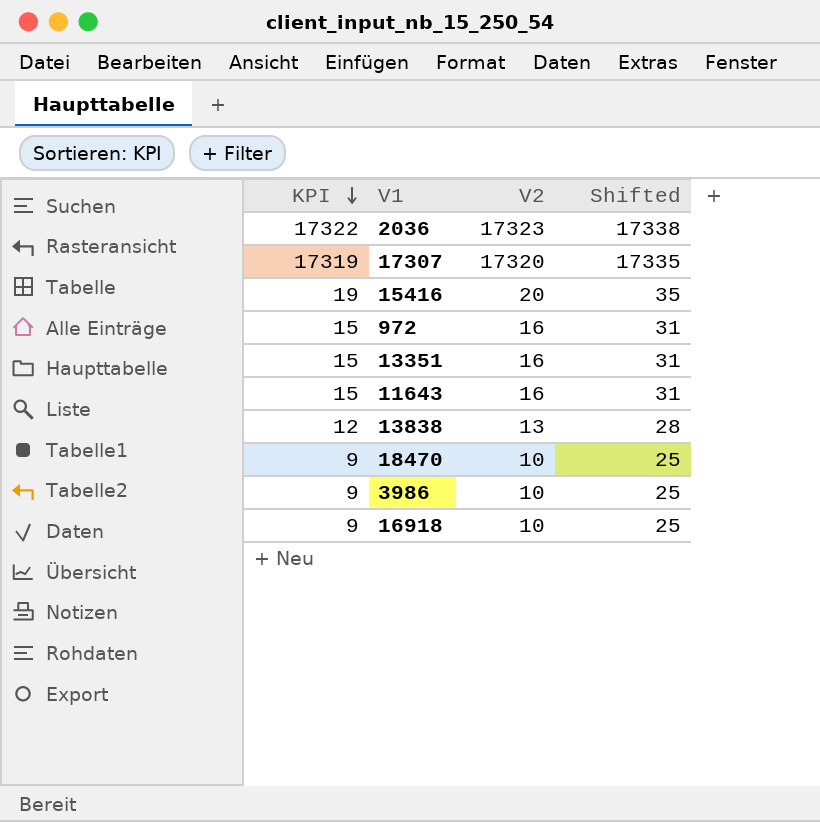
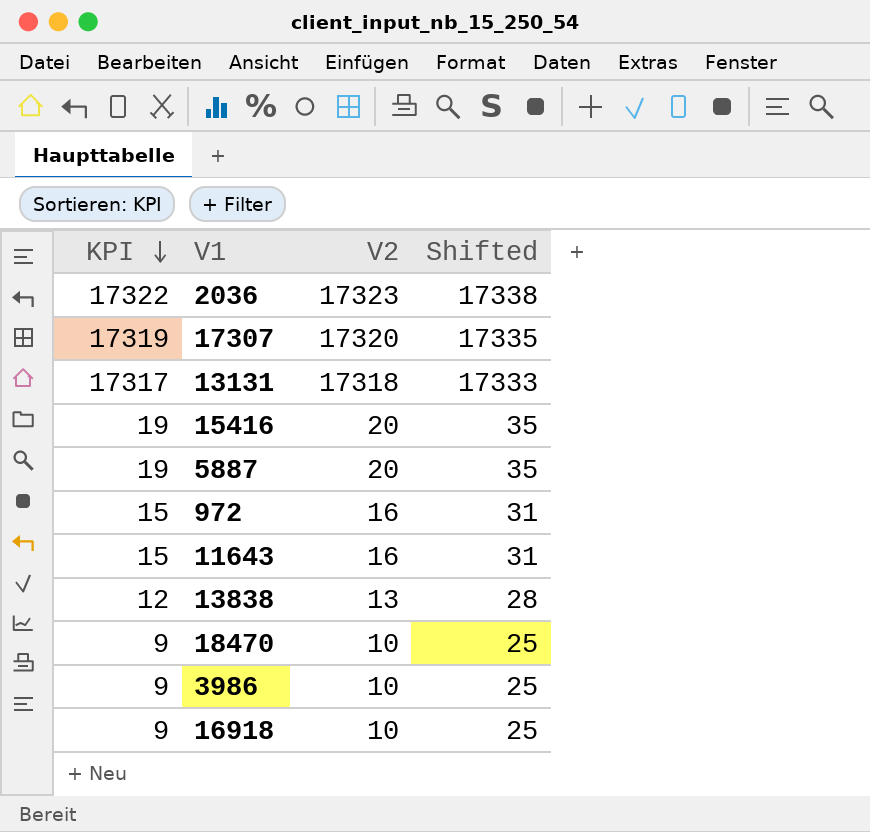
row 13351: 15 | 16 | 31 -> none
row 13131: none -> 17317 | 17318 | 17333
row 5887: none -> 19 | 20 | 35

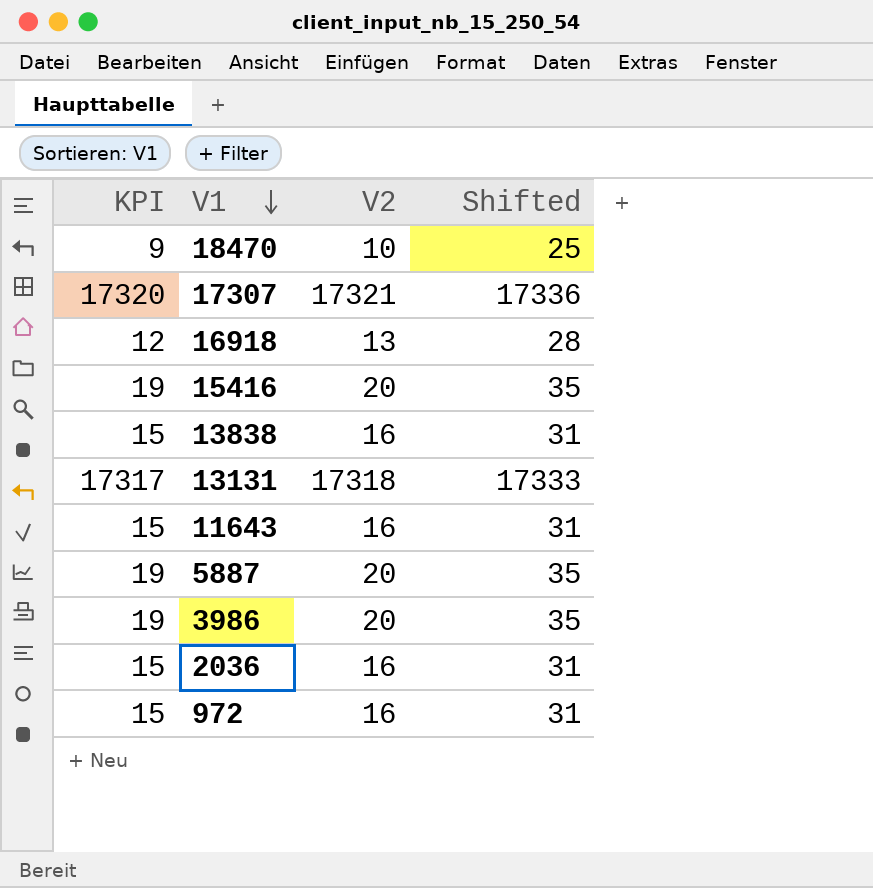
row order: KPI descending -> V1 descending
17307 | KPI: 17319 -> 17320
17307 | V2: 17320 -> 17321
17307 | Shifted: 17335 -> 17336
16918 | KPI: 9 -> 12
16918 | V2: 10 -> 13
16918 | Shifted: 25 -> 28
13838 | KPI: 12 -> 15
13838 | V2: 13 -> 16
13838 | Shifted: 28 -> 31
3986 | KPI: 9 -> 19
3986 | V2: 10 -> 20
3986 | Shifted: 25 -> 35
2036 | KPI: 17322 -> 15
2036 | V2: 17323 -> 16
2036 | Shifted: 17338 -> 31

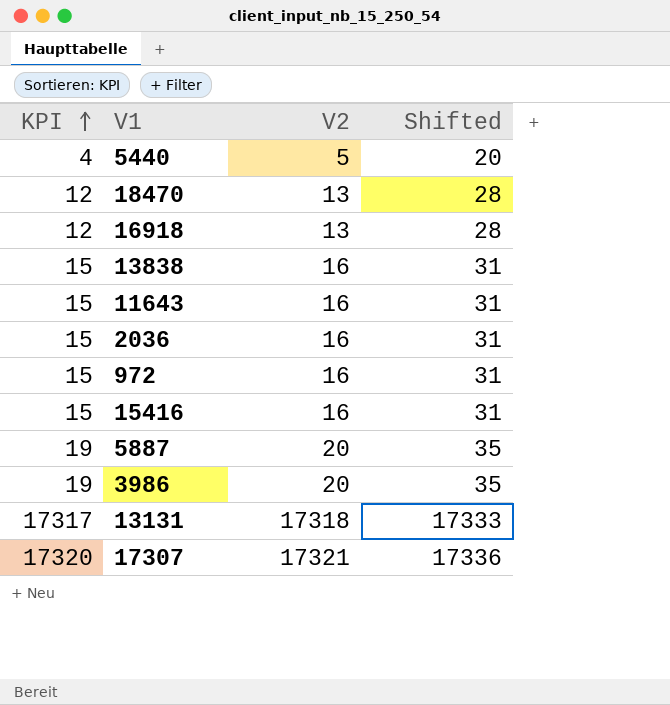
row order: V1 descending -> KPI ascending
row 5440: none -> 4 | 5 | 20
18470 | KPI: 9 -> 12
18470 | V2: 10 -> 13
18470 | Shifted: 25 -> 28
15416 | KPI: 19 -> 15
15416 | V2: 20 -> 16
15416 | Shifted: 35 -> 31

